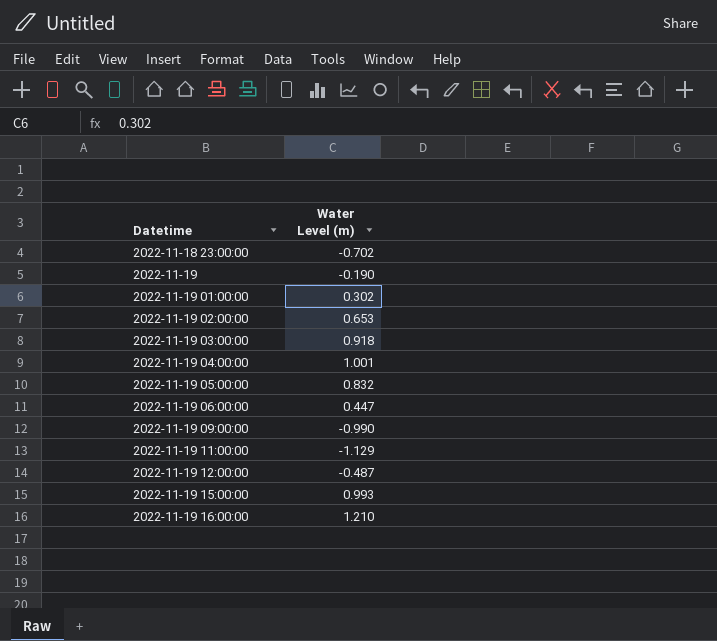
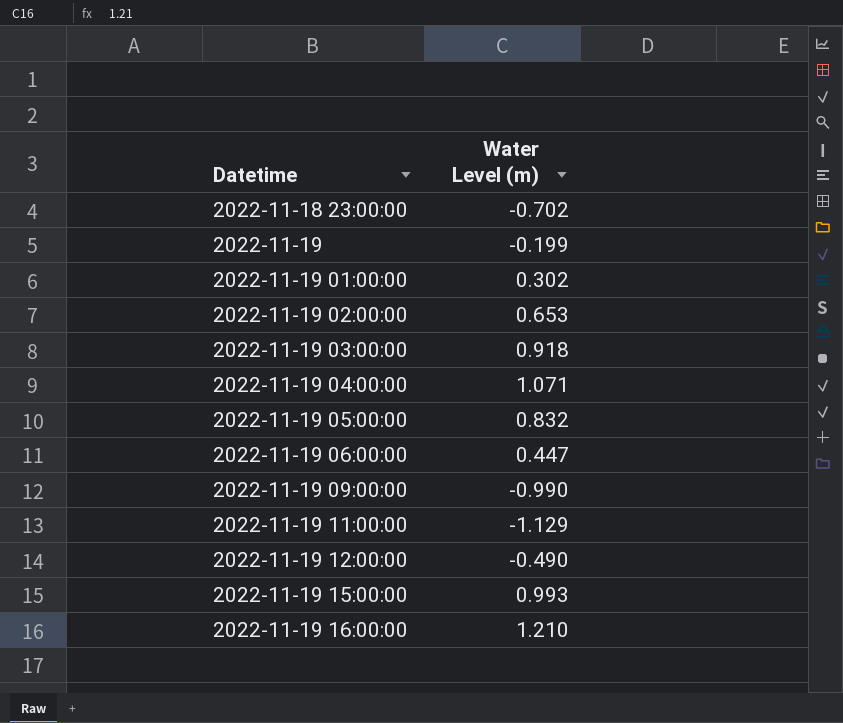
2022-11-19 | Water Level (m): -0.190 -> -0.199
2022-11-19 04:00:00 | Water Level (m): 1.001 -> 1.071
2022-11-19 12:00:00 | Water Level (m): -0.487 -> -0.490

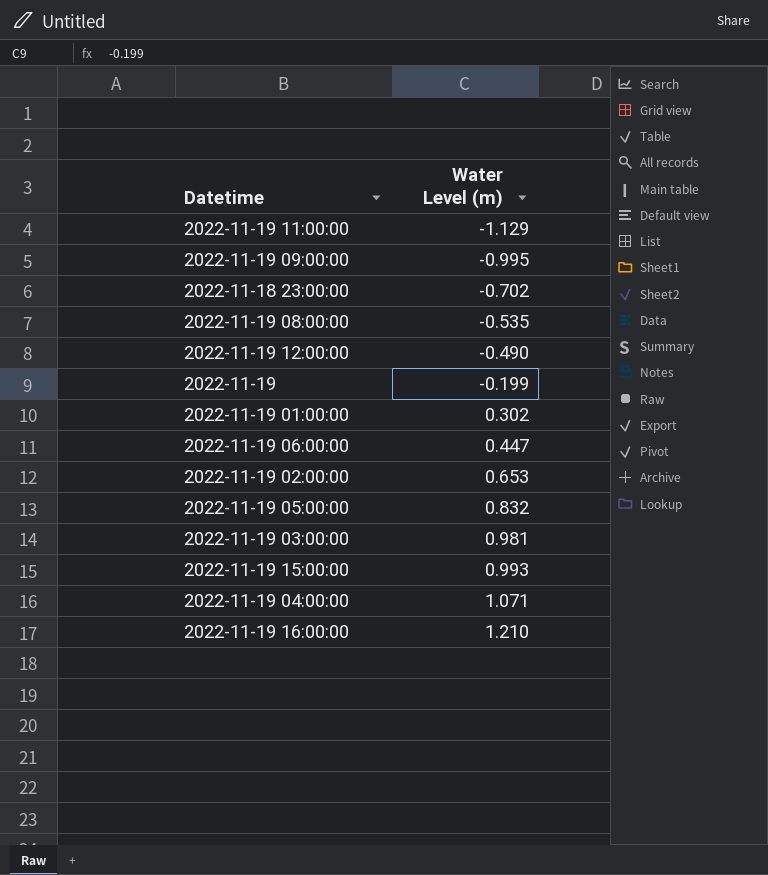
row order: Datetime ascending -> Water Level (m) ascending
2022-11-19 09:00:00 | Water Level (m): -0.990 -> -0.995
row 2022-11-19 08:00:00: none -> -0.535
2022-11-19 03:00:00 | Water Level (m): 0.918 -> 0.981

